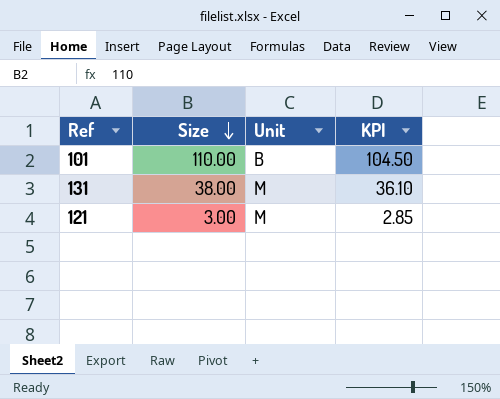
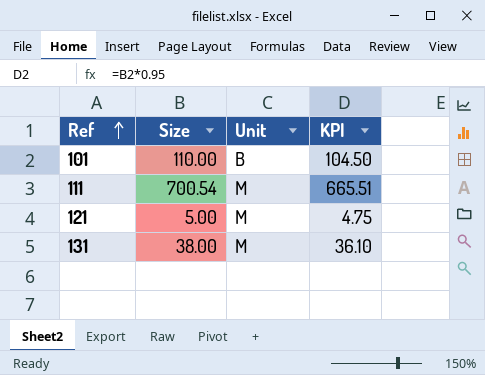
row order: Size descending -> Ref ascending
row 111: none -> 700.54 | M | 665.51
121 | Size: 3.00 -> 5.00
121 | KPI: 2.85 -> 4.75

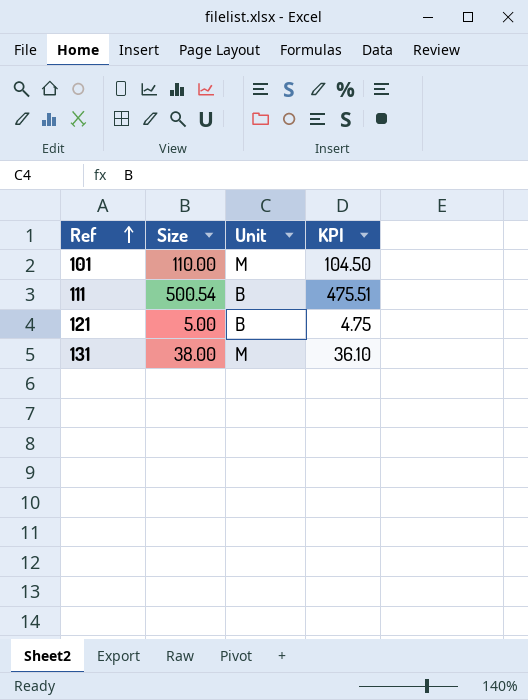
101 | Unit: B -> M
111 | Size: 700.54 -> 500.54
111 | Unit: M -> B
111 | KPI: 665.51 -> 475.51
121 | Unit: M -> B

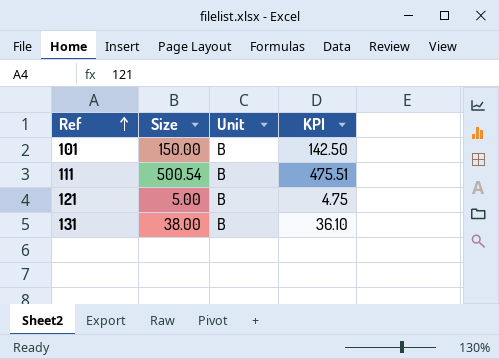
101 | Size: 110.00 -> 150.00
101 | Unit: M -> B
101 | KPI: 104.50 -> 142.50
131 | Unit: M -> B

